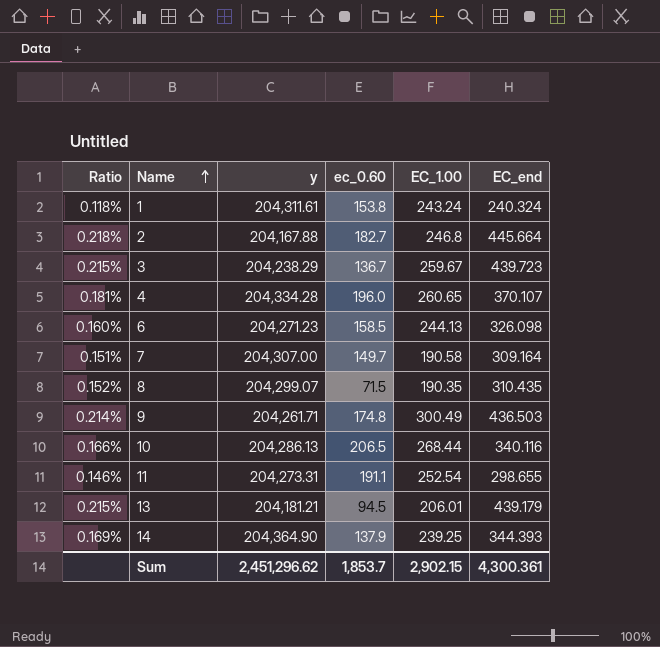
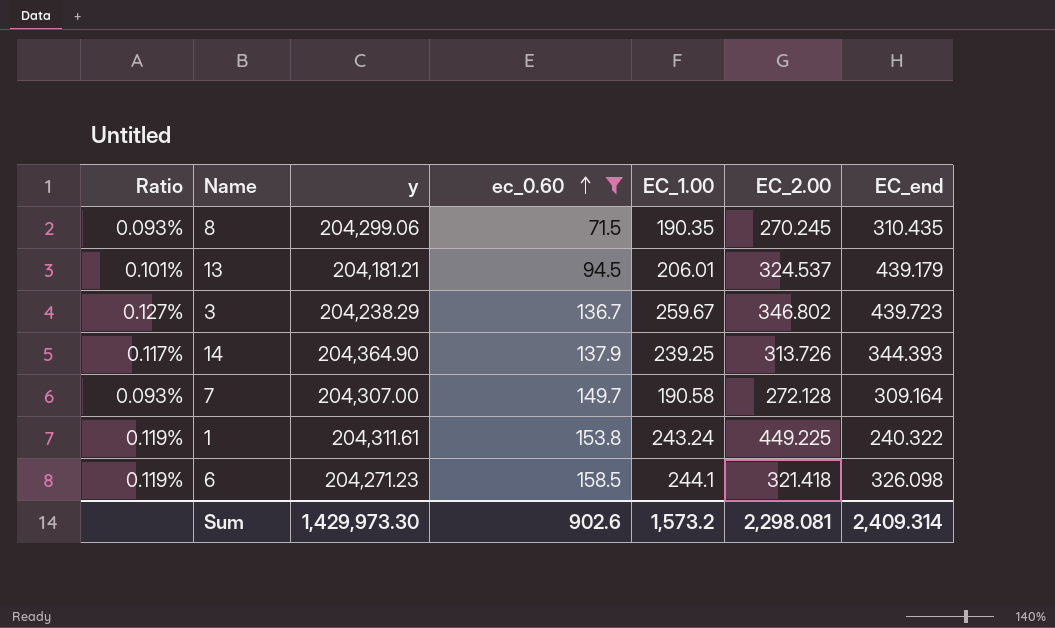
filter: none -> ec_0.60 <= 158.5
row order: Name ascending -> ec_0.60 ascending
column Ratio | formula: [EC_end] / [y] -> [EC_1.00] / [y]
column EC_2.00 | position: none -> 6
8 | y: 204,299.07 -> 204,299.06
1 | EC_end: 240.324 -> 240.322
6 | EC_1.00: 244.13 -> 244.1
Sum | y: 2,451,296.62 -> 1,429,973.30
Sum | ec_0.60: 1,853.7 -> 902.6
Sum | EC_1.00: 2,902.15 -> 1,573.2
Sum | EC_end: 4,300.361 -> 2,409.314

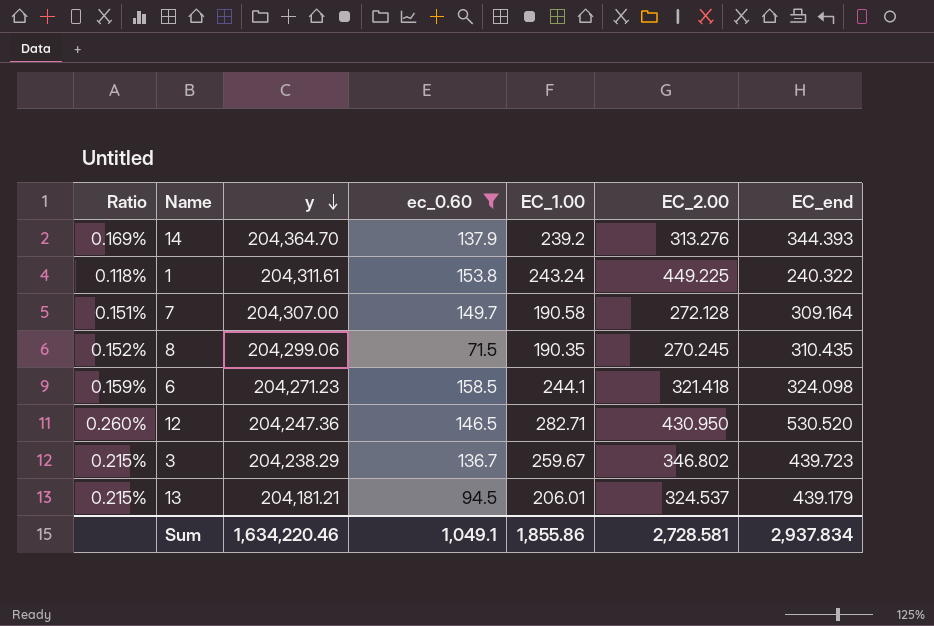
row order: ec_0.60 ascending -> y descending
column Ratio | formula: [EC_1.00] / [y] -> [EC_end] / [y]
14 | y: 204,364.90 -> 204,364.70
14 | EC_1.00: 239.25 -> 239.2
14 | EC_2.00: 313.726 -> 313.276
6 | EC_end: 326.098 -> 324.098
row 12: none -> 0.260% | 204,247.36 | 146.5 | 282.71 | 430.950 | 530.520
Sum | y: 1,429,973.30 -> 1,634,220.46
Sum | ec_0.60: 902.6 -> 1,049.1
Sum | EC_1.00: 1,573.2 -> 1,855.86
Sum | EC_2.00: 2,298.081 -> 2,728.581
Sum | EC_end: 2,409.314 -> 2,937.834

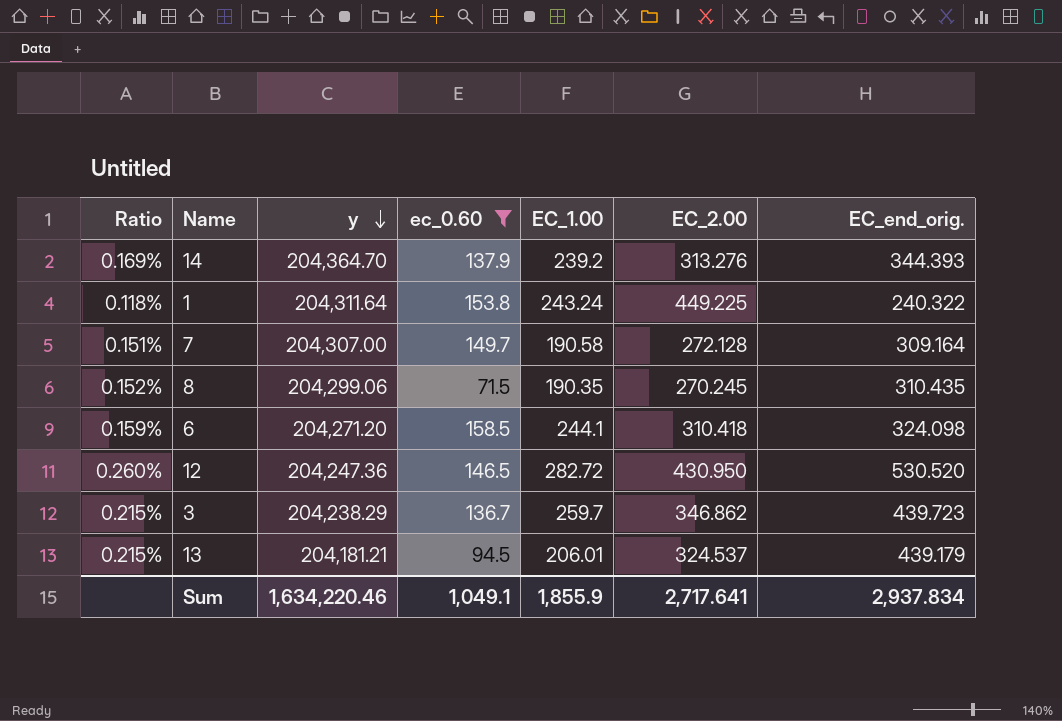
column name: EC_end -> EC_end_orig.
1 | y: 204,311.61 -> 204,311.64
6 | y: 204,271.23 -> 204,271.20
6 | EC_2.00: 321.418 -> 310.418
12 | EC_1.00: 282.71 -> 282.72
3 | EC_1.00: 259.67 -> 259.7
3 | EC_2.00: 346.802 -> 346.862
Sum | EC_1.00: 1,855.86 -> 1,855.9
Sum | EC_2.00: 2,728.581 -> 2,717.641

